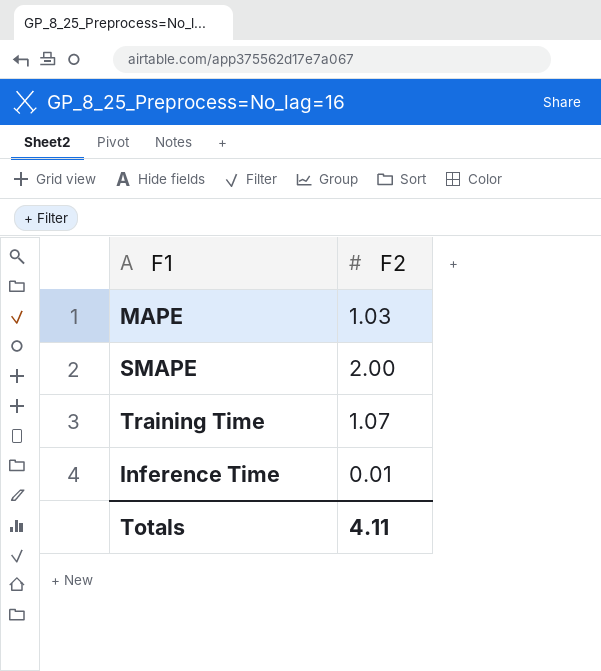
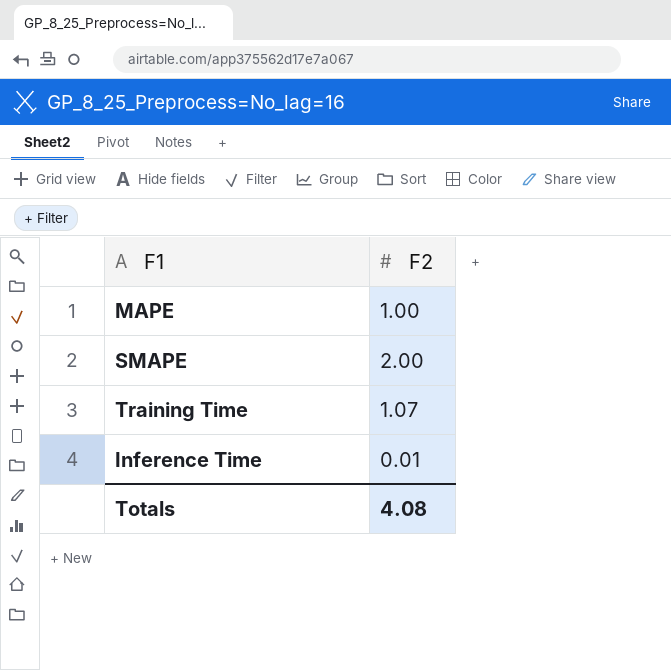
MAPE | F2: 1.03 -> 1.00
Totals | F2: 4.11 -> 4.08

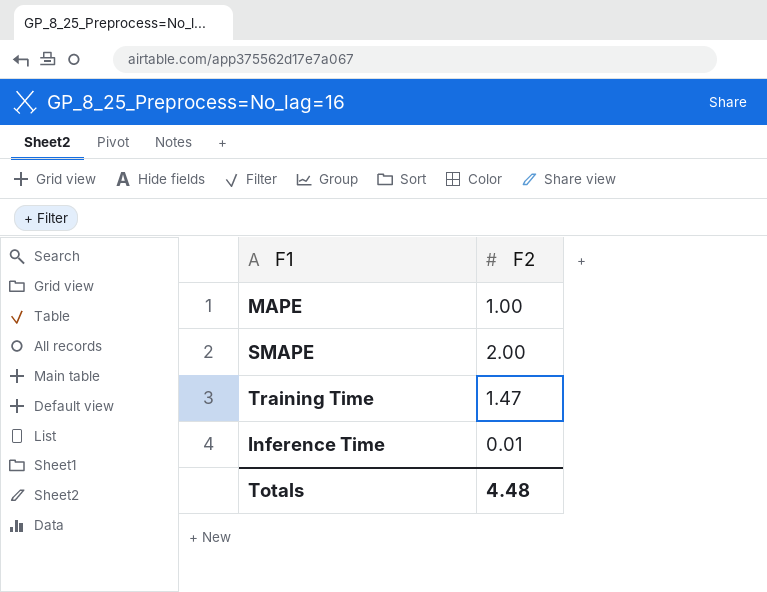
Training Time | F2: 1.07 -> 1.47
Totals | F2: 4.08 -> 4.48

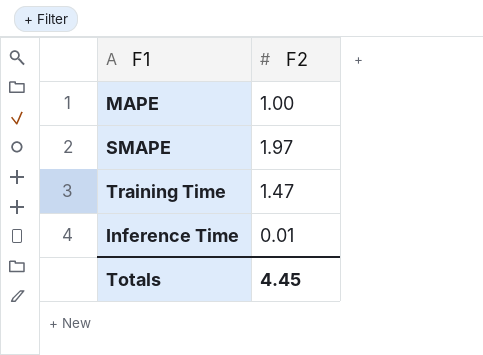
SMAPE | F2: 2.00 -> 1.97
Totals | F2: 4.48 -> 4.45

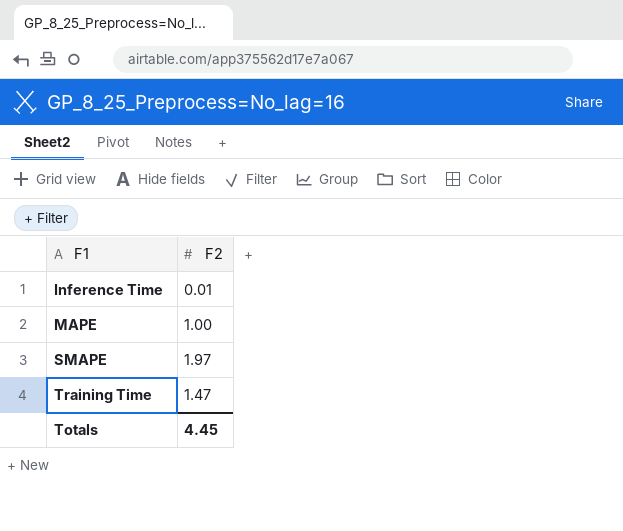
row order: none -> F1 ascending

